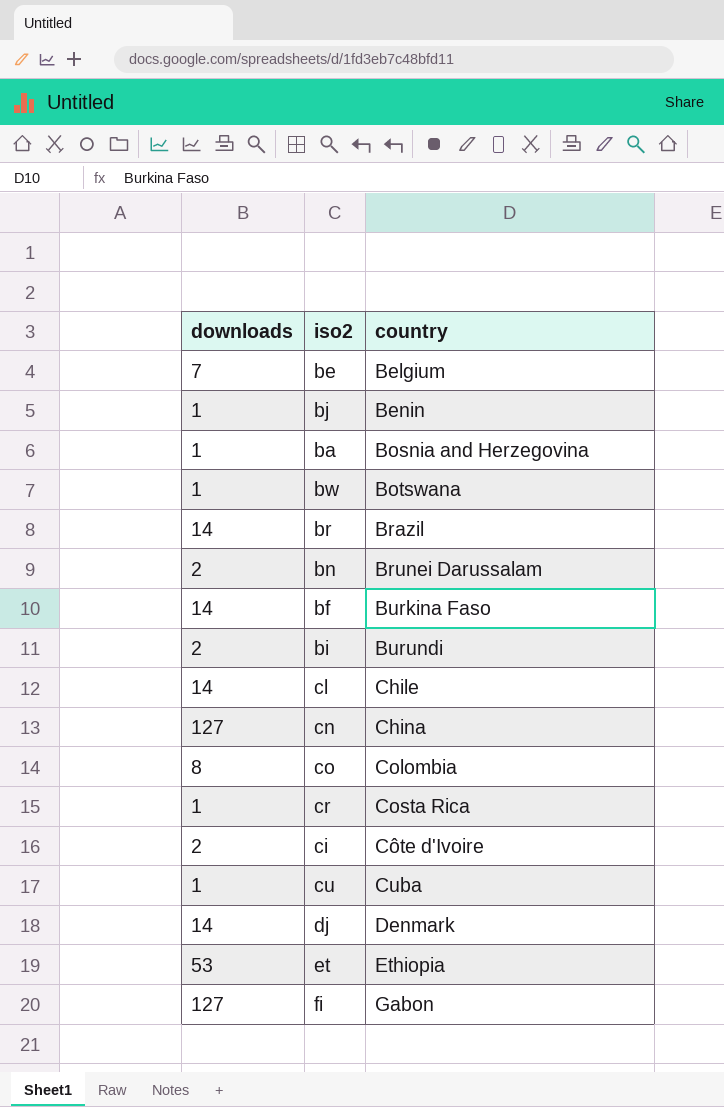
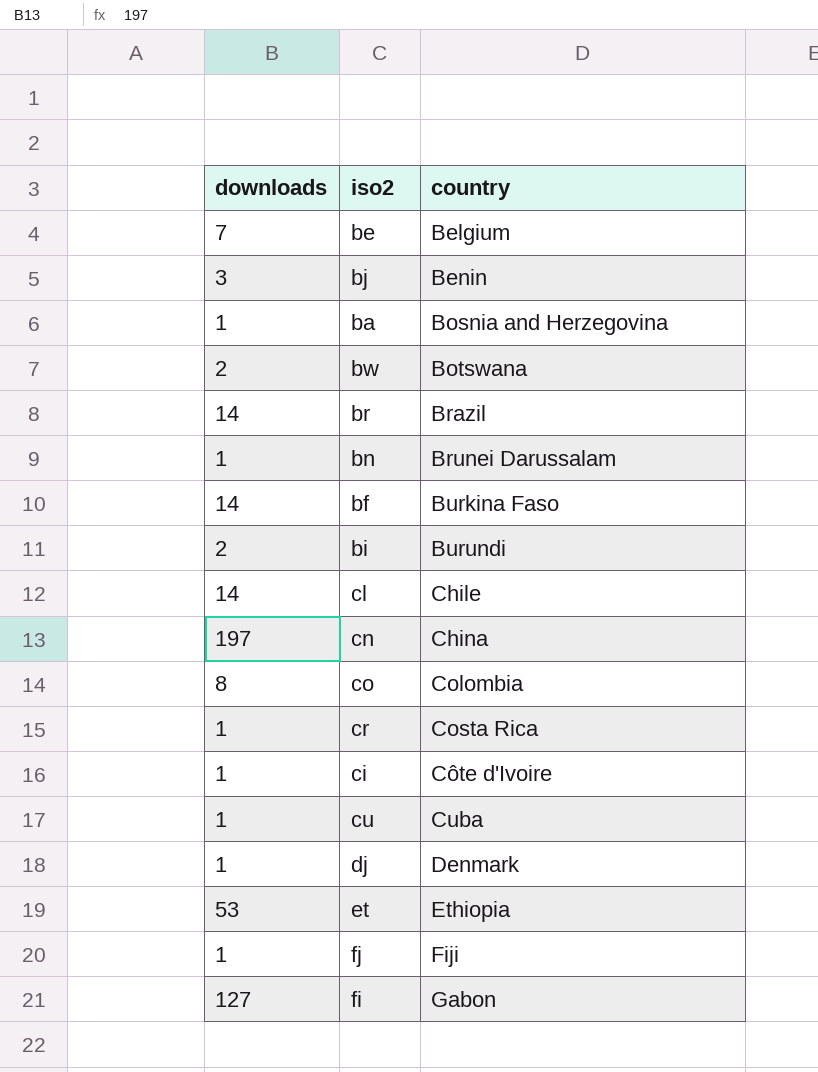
bj | downloads: 1 -> 3
bw | downloads: 1 -> 2
bn | downloads: 2 -> 1
cn | downloads: 127 -> 197
ci | downloads: 2 -> 1
dj | downloads: 14 -> 1
row fj: none -> 1 | Fiji

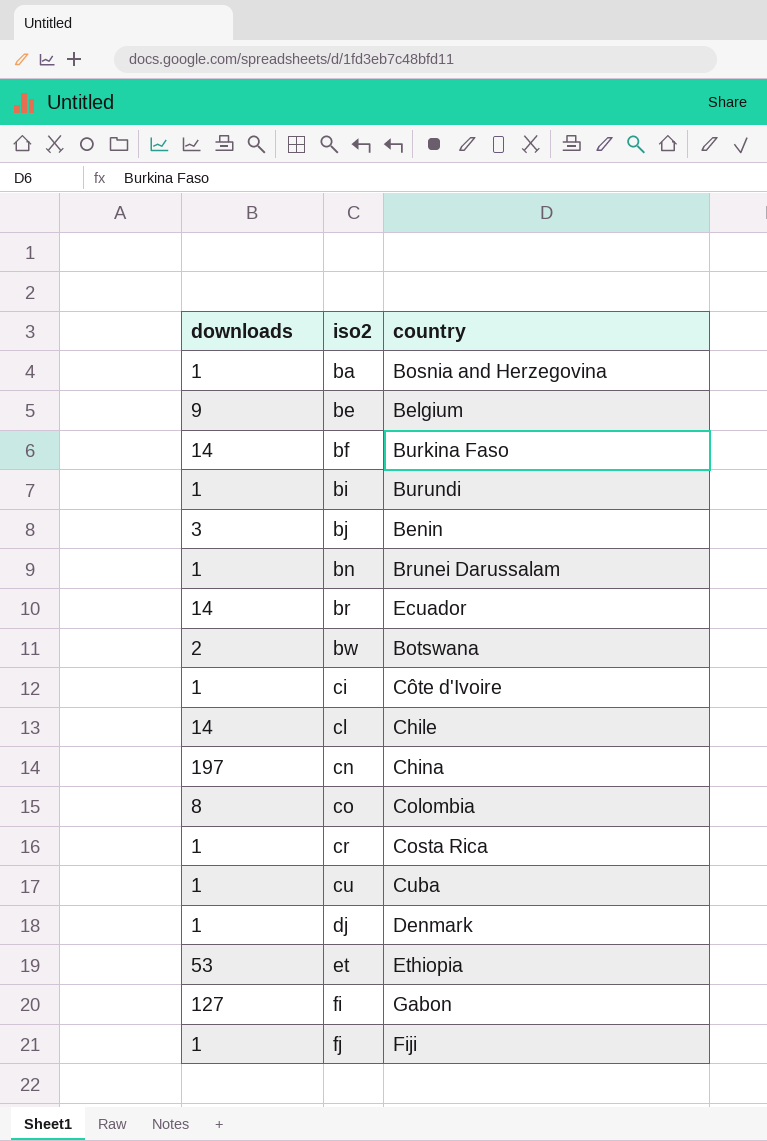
row order: country ascending -> iso2 ascending
be | downloads: 7 -> 9
bi | downloads: 2 -> 1
br | country: Brazil -> Ecuador

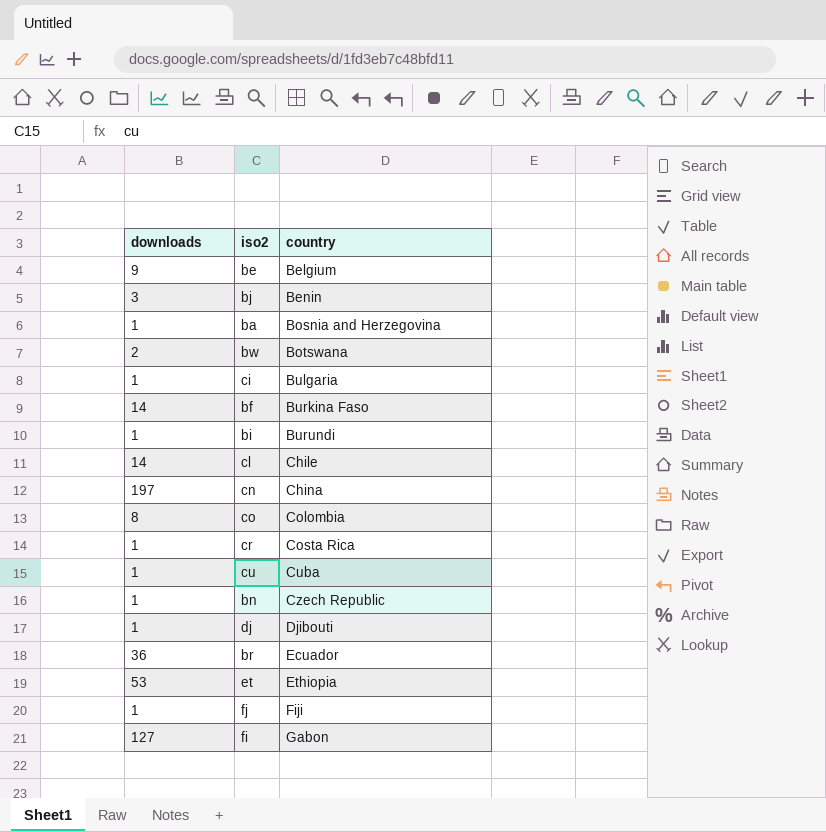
row order: iso2 ascending -> country ascending
ci | country: Côte d'Ivoire -> Bulgaria
bn | country: Brunei Darussalam -> Czech Republic
dj | country: Denmark -> Djibouti
br | downloads: 14 -> 36

